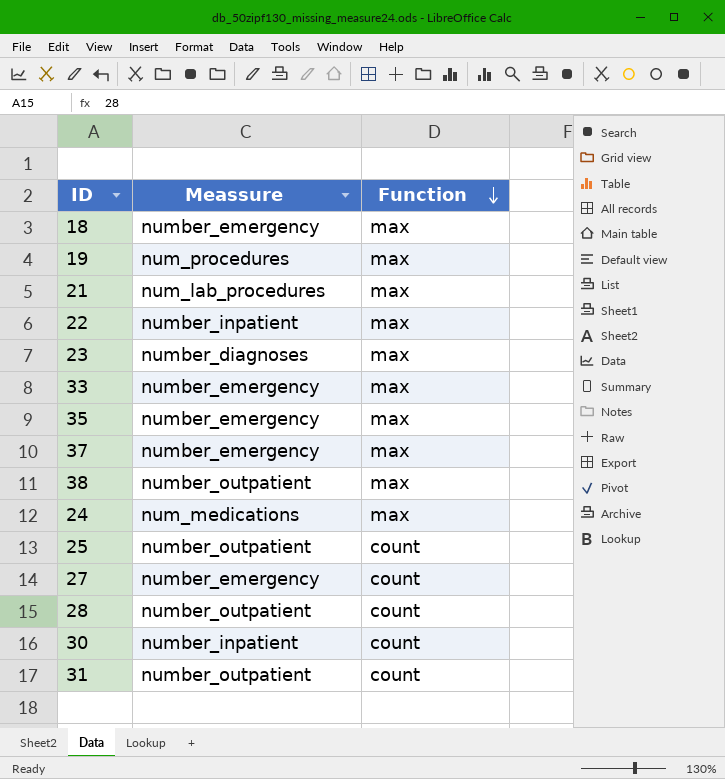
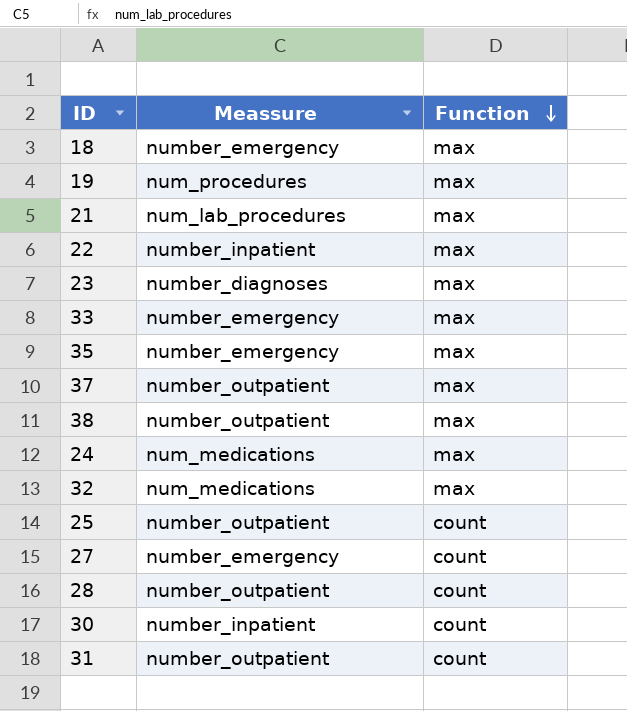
37 | Meassure: number_emergency -> number_outpatient
row 32: none -> num_medications | max

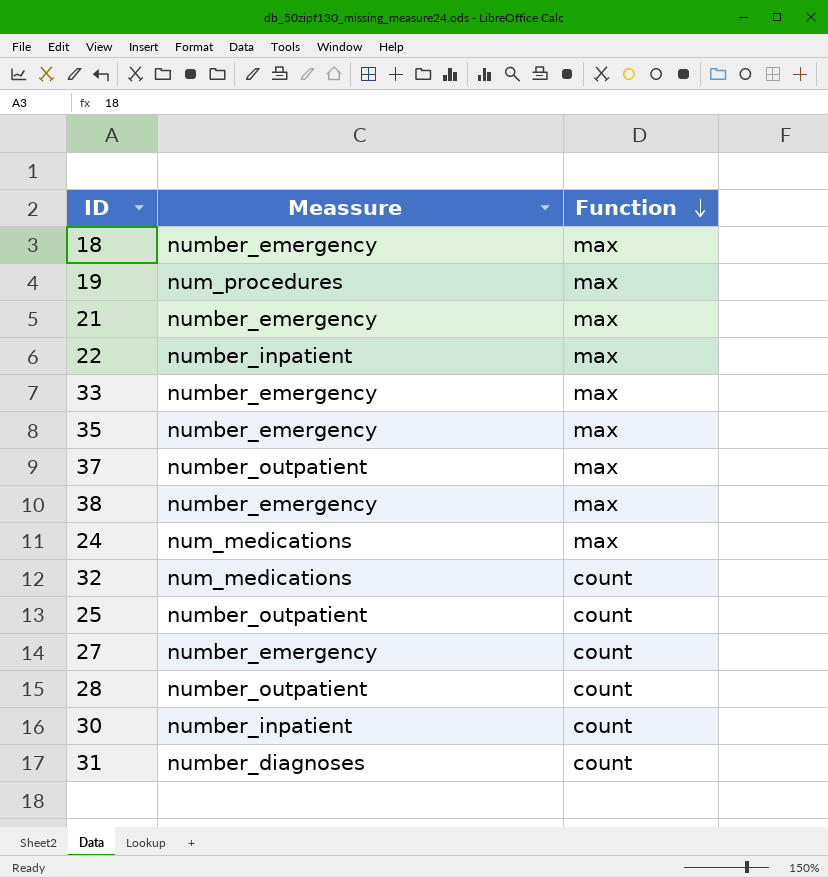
row 23: number_diagnoses | max -> none
21 | Meassure: num_lab_procedures -> number_emergency
38 | Meassure: number_outpatient -> number_emergency
32 | Function: max -> count
31 | Meassure: number_outpatient -> number_diagnoses

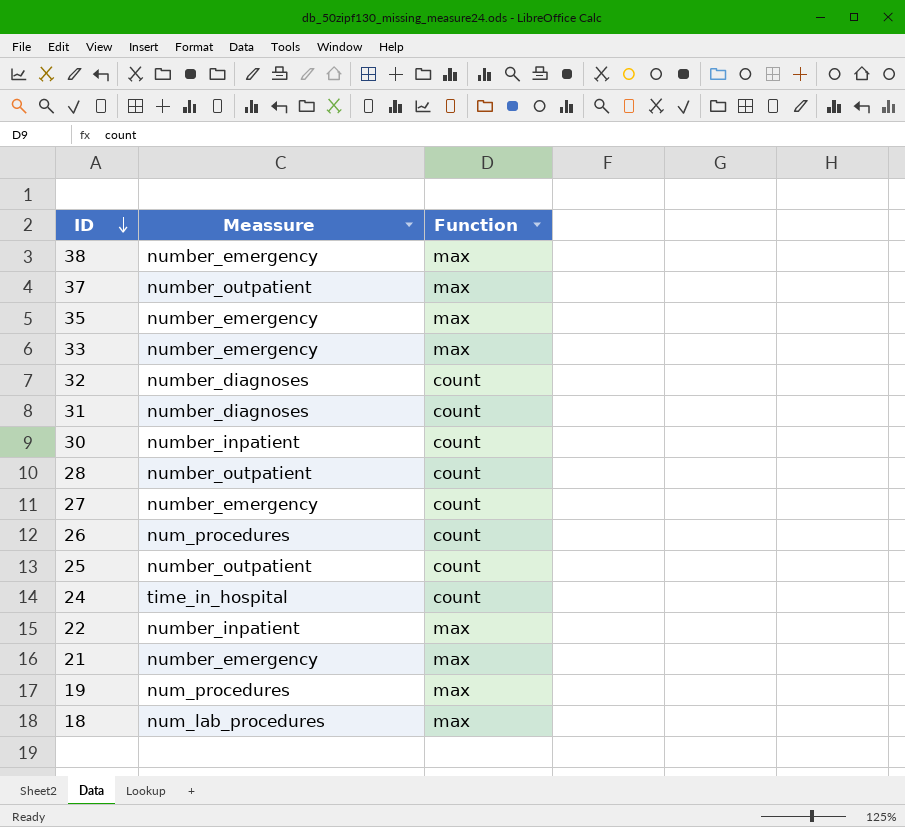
row order: Function descending -> ID descending
32 | Meassure: num_medications -> number_diagnoses
row 26: none -> num_procedures | count
24 | Meassure: num_medications -> time_in_hospital
24 | Function: max -> count
18 | Meassure: number_emergency -> num_lab_procedures

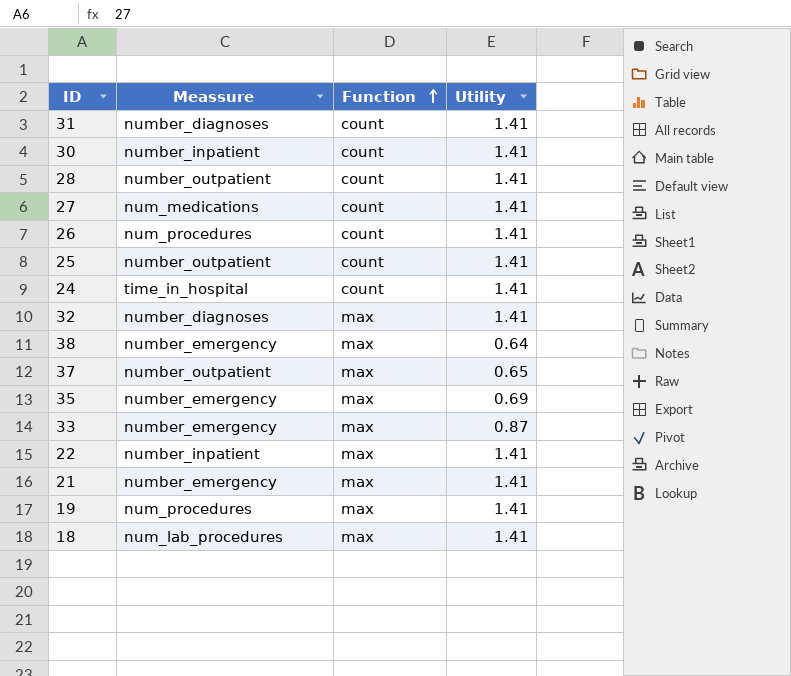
row order: ID descending -> Function ascending
column Utility | position: none -> 4
27 | Meassure: number_emergency -> num_medications
32 | Function: count -> max

